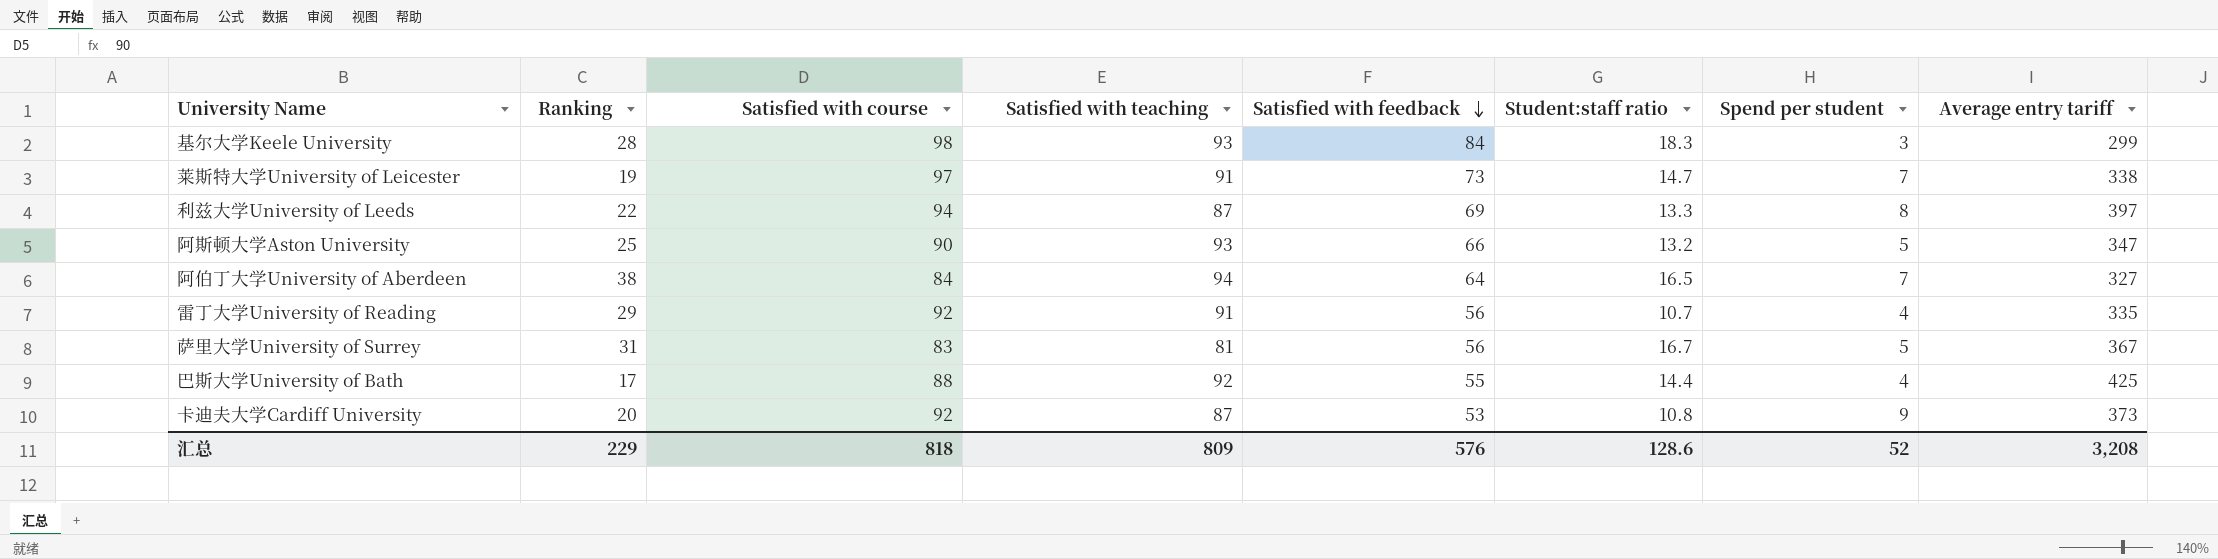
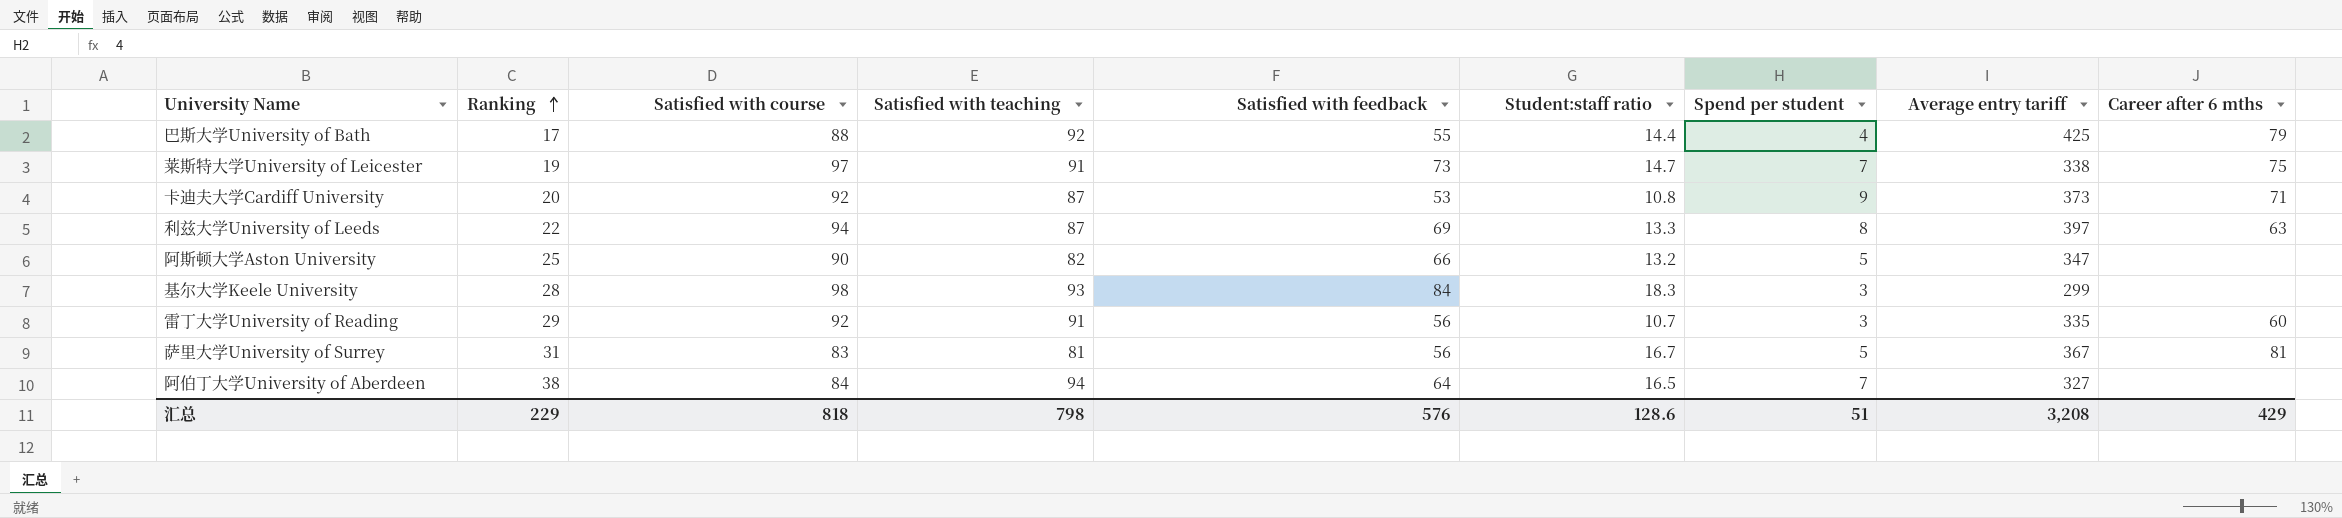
row order: Satisfied with feedback descending -> Ranking ascending
column Career after 6 mths | position: none -> 9
阿斯顿大学Aston University | Satisfied with teaching: 93 -> 82
雷丁大学University of Reading | Spend per student: 4 -> 3
汇总 | Satisfied with teaching: 809 -> 798
汇总 | Spend per student: 52 -> 51

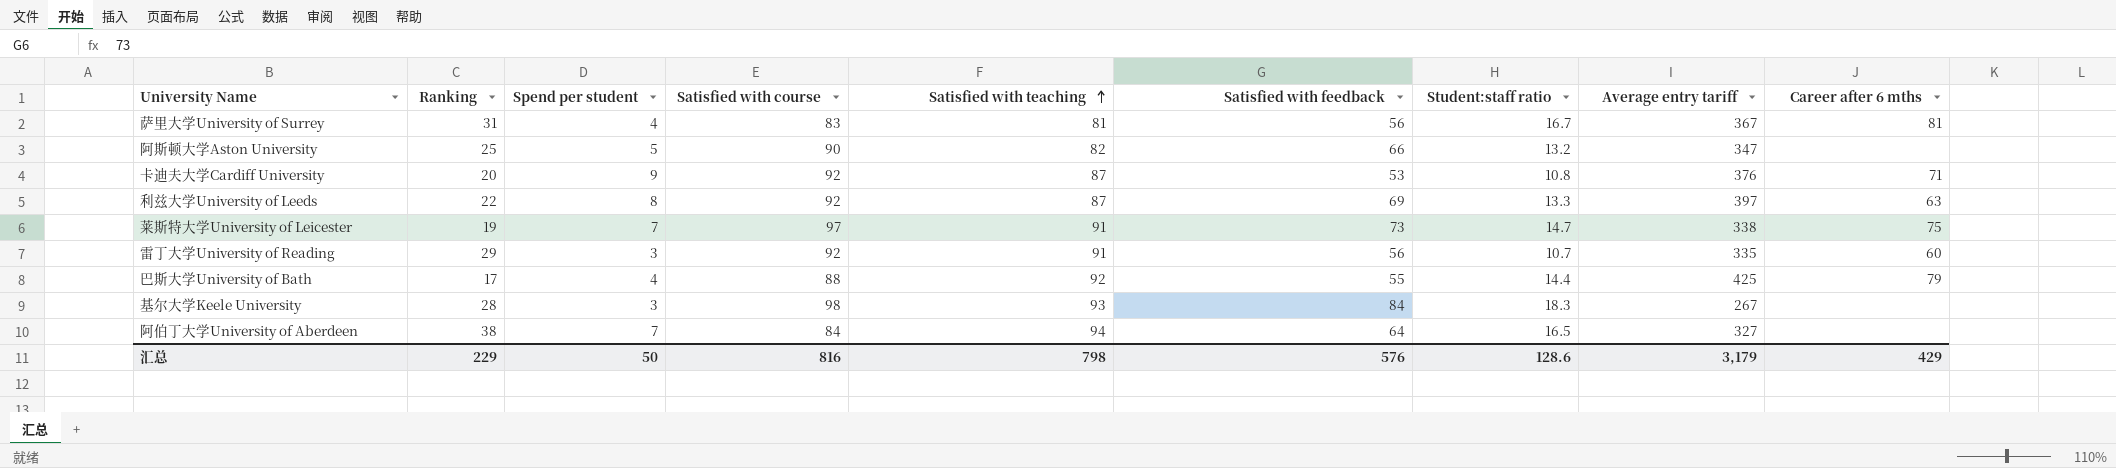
row order: Ranking ascending -> Satisfied with teaching ascending
column Spend per student | position: 7 -> 3
萨里大学University of Surrey | Spend per student: 5 -> 4
卡迪夫大学Cardiff University | Average entry tariff: 373 -> 376
利兹大学University of Leeds | Satisfied with course: 94 -> 92
基尔大学Keele University | Average entry tariff: 299 -> 267
汇总 | Spend per student: 51 -> 50
汇总 | Satisfied with course: 818 -> 816
汇总 | Average entry tariff: 3,208 -> 3,179

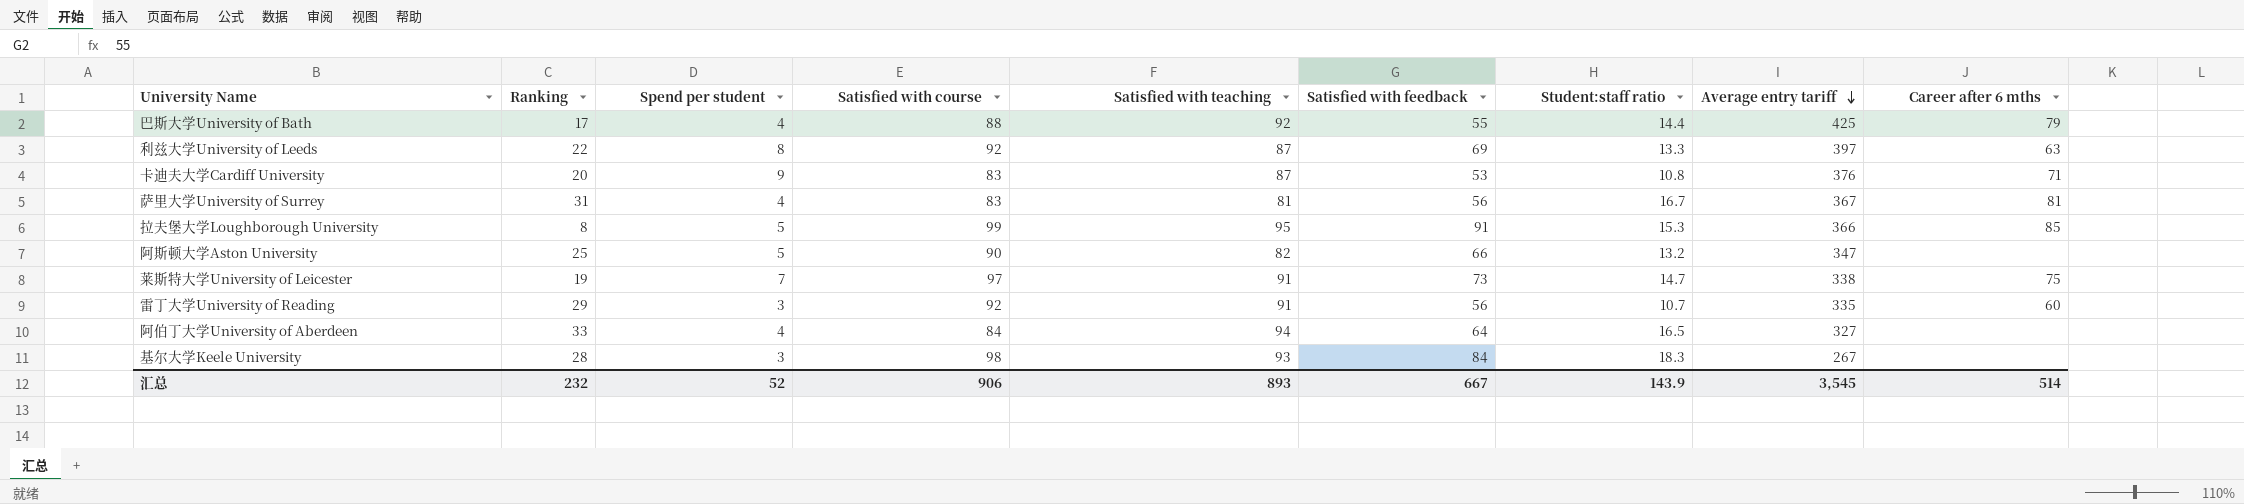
row order: Satisfied with teaching ascending -> Average entry tariff descending
卡迪夫大学Cardiff University | Satisfied with course: 92 -> 83
row 拉夫堡大学Loughborough University: none -> 8 | 5 | 99 | 95 | 91 | 15.3 | 366 | 85
阿伯丁大学University of Aberdeen | Ranking: 38 -> 33
阿伯丁大学University of Aberdeen | Spend per student: 7 -> 4
汇总 | Ranking: 229 -> 232
汇总 | Spend per student: 50 -> 52
汇总 | Satisfied with course: 816 -> 906
汇总 | Satisfied with teaching: 798 -> 893
汇总 | Satisfied with feedback: 576 -> 667
汇总 | Student:staff ratio: 128.6 -> 143.9
汇总 | Average entry tariff: 3,179 -> 3,545
汇总 | Career after 6 mths: 429 -> 514

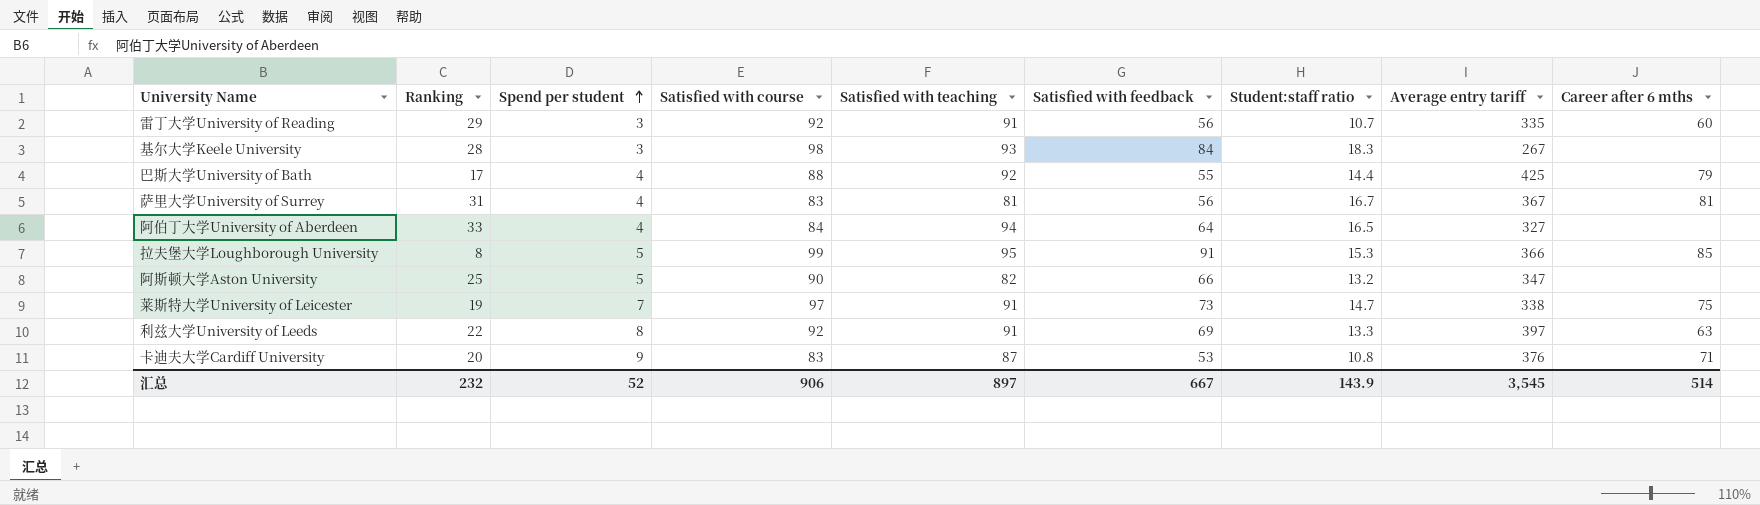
row order: Average entry tariff descending -> Spend per student ascending
利兹大学University of Leeds | Satisfied with teaching: 87 -> 91
汇总 | Satisfied with teaching: 893 -> 897

